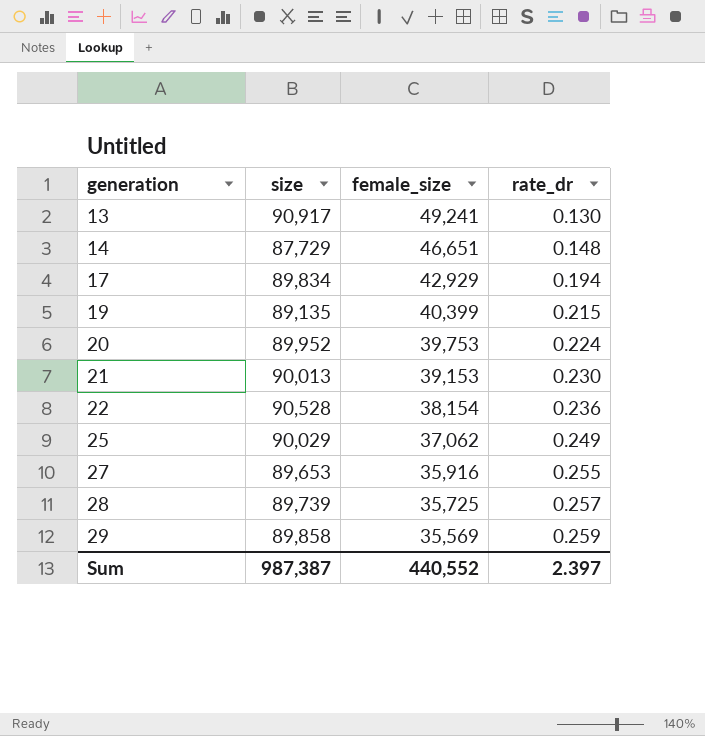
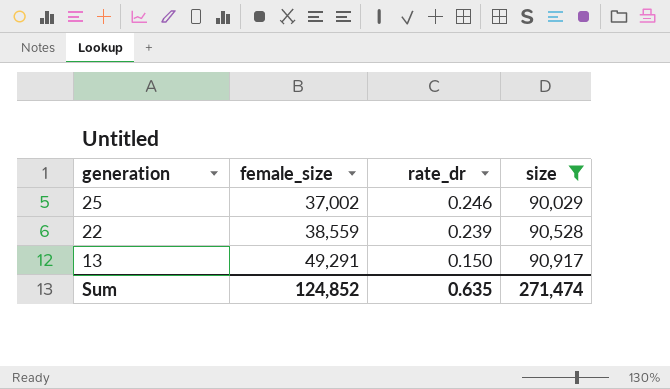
filter: none -> size >= 90,029
row order: generation ascending -> generation descending
column size | position: 2 -> 4
25 | female_size: 37,062 -> 37,002
25 | rate_dr: 0.249 -> 0.246
22 | female_size: 38,154 -> 38,559
22 | rate_dr: 0.236 -> 0.239
13 | female_size: 49,241 -> 49,291
13 | rate_dr: 0.130 -> 0.150
Sum | female_size: 440,552 -> 124,852
Sum | rate_dr: 2.397 -> 0.635
Sum | size: 987,387 -> 271,474

